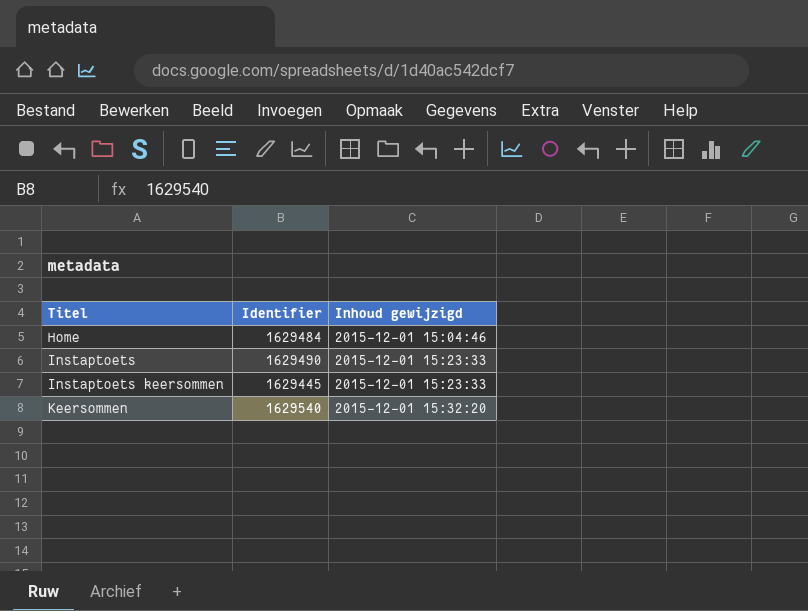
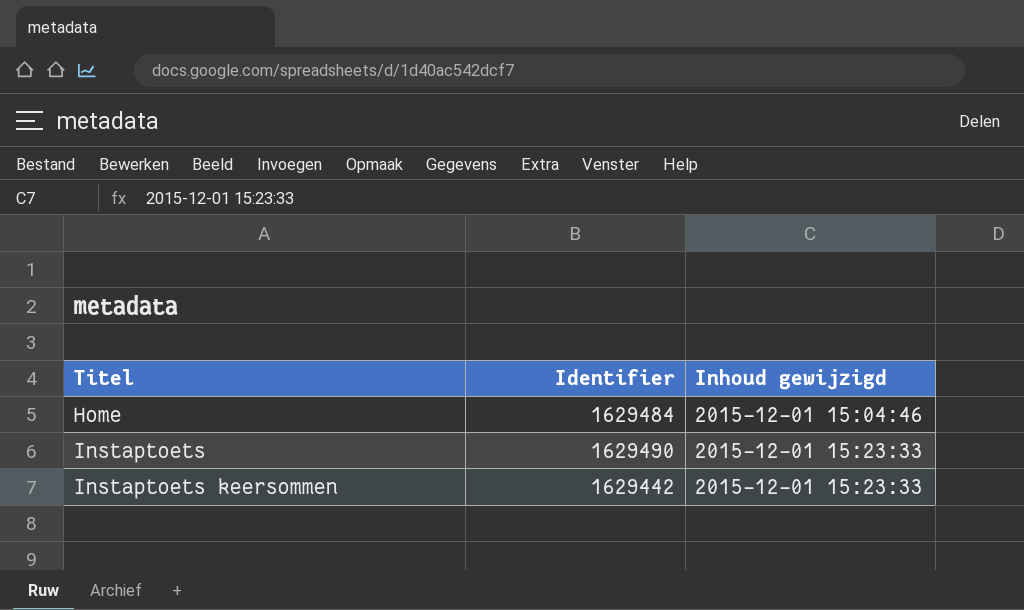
row Keersommen: 1629540 | 2015-12-01 15:32:20 -> none
Instaptoets keersommen | Identifier: 1629445 -> 1629442

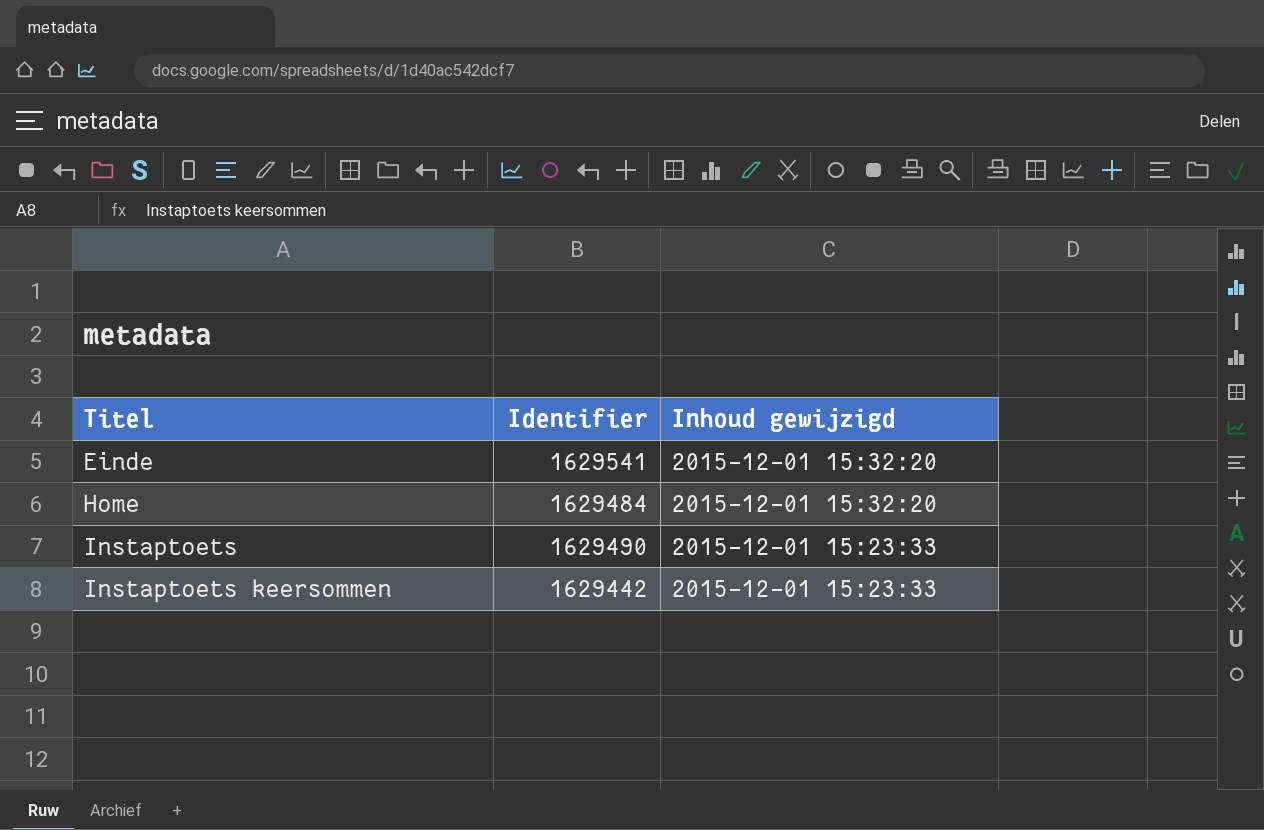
row Einde: none -> 1629541 | 2015-12-01 15:32:20
Home | Inhoud gewijzigd: 2015-12-01 15:04:46 -> 2015-12-01 15:32:20

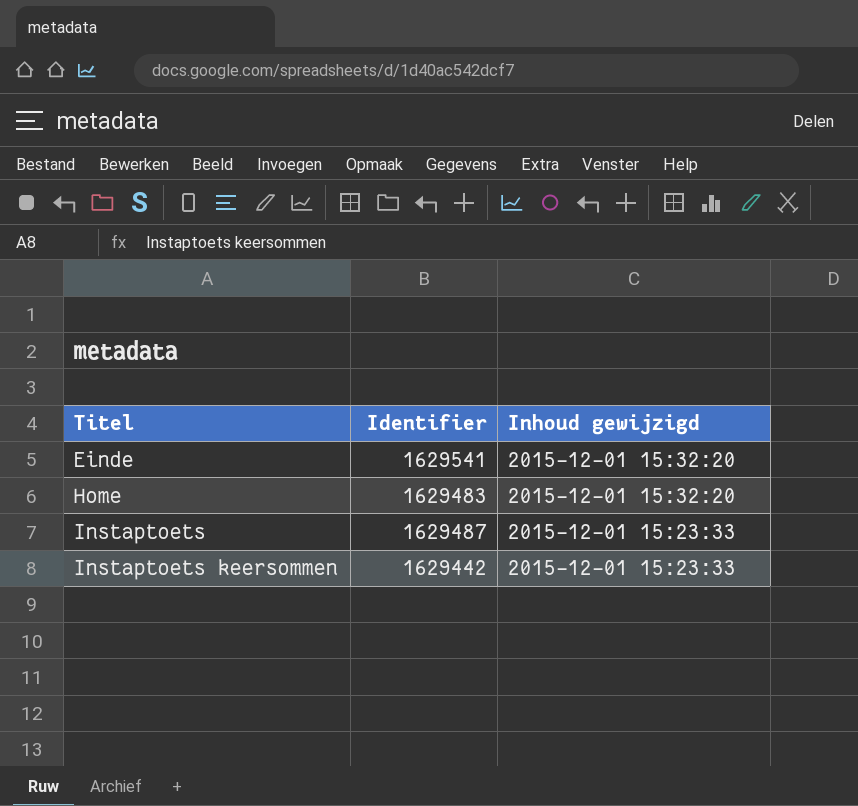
Home | Identifier: 1629484 -> 1629483
Instaptoets | Identifier: 1629490 -> 1629487

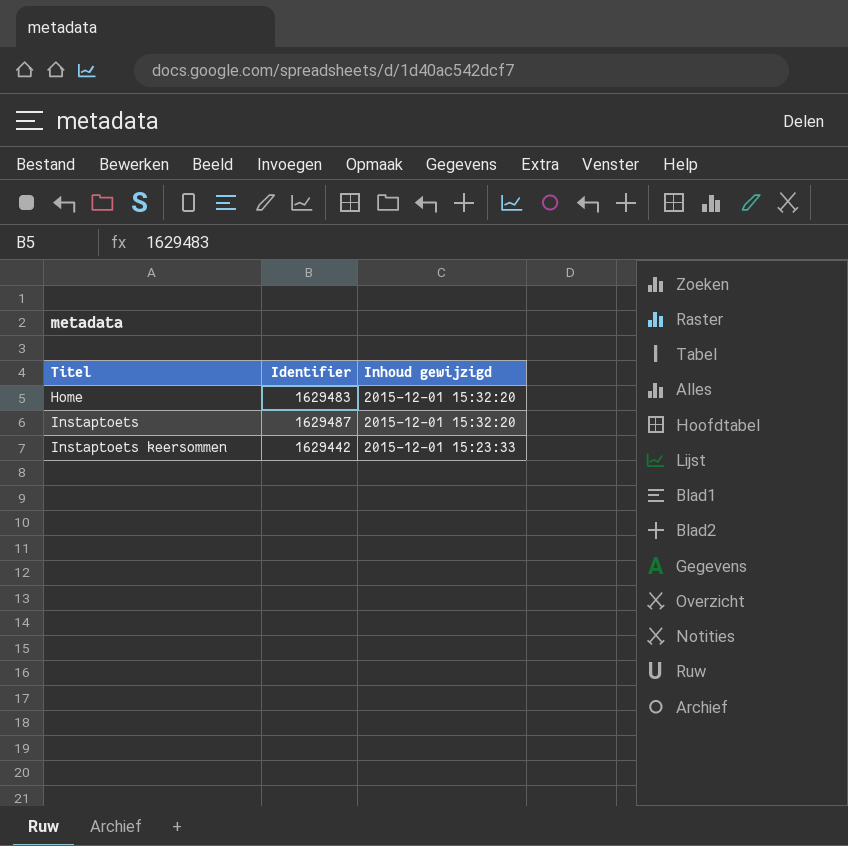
row Einde: 1629541 | 2015-12-01 15:32:20 -> none
Instaptoets | Inhoud gewijzigd: 2015-12-01 15:23:33 -> 2015-12-01 15:32:20

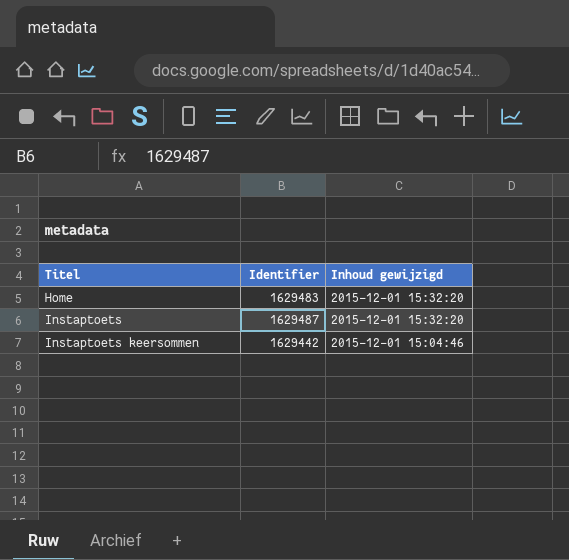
Instaptoets keersommen | Inhoud gewijzigd: 2015-12-01 15:23:33 -> 2015-12-01 15:04:46

